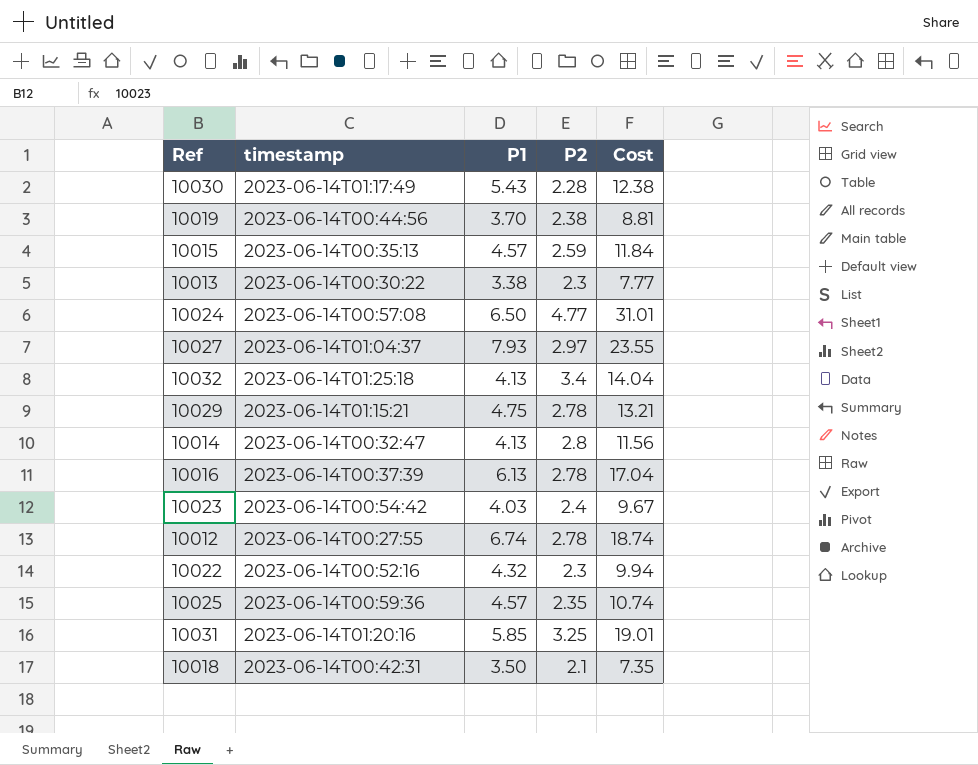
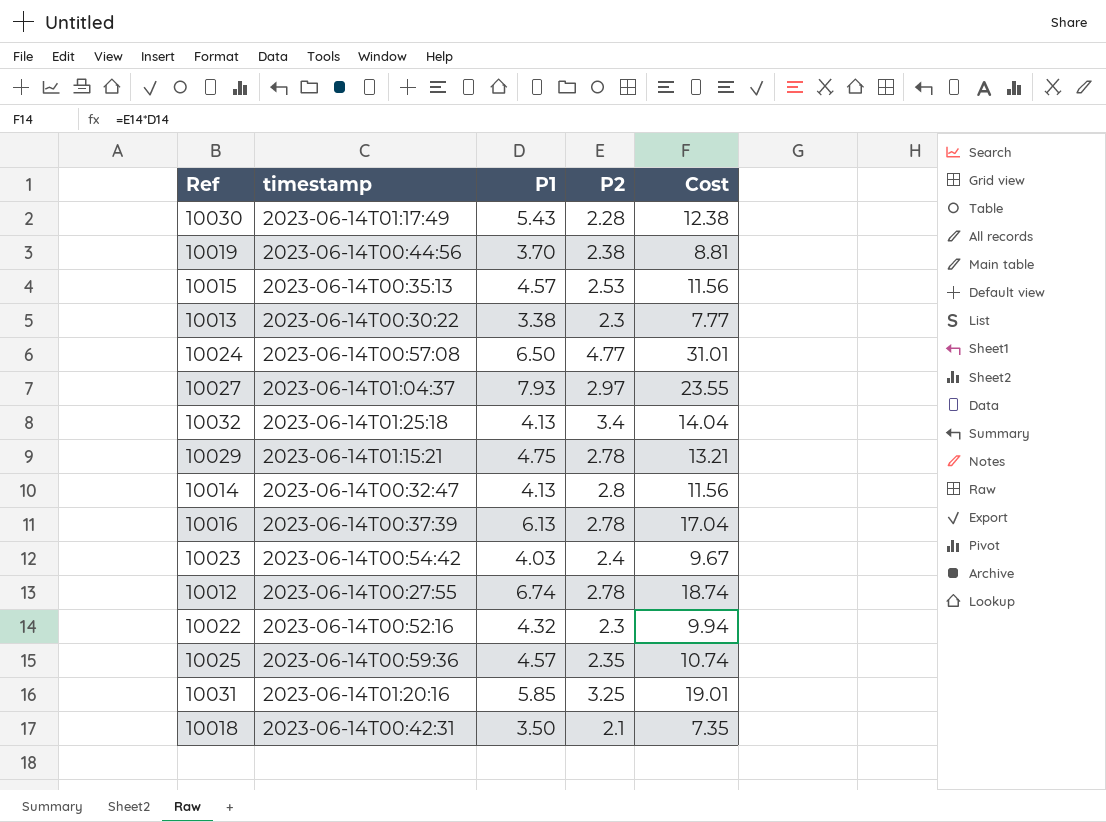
10015 | P2: 2.59 -> 2.53
10015 | Cost: 11.84 -> 11.56

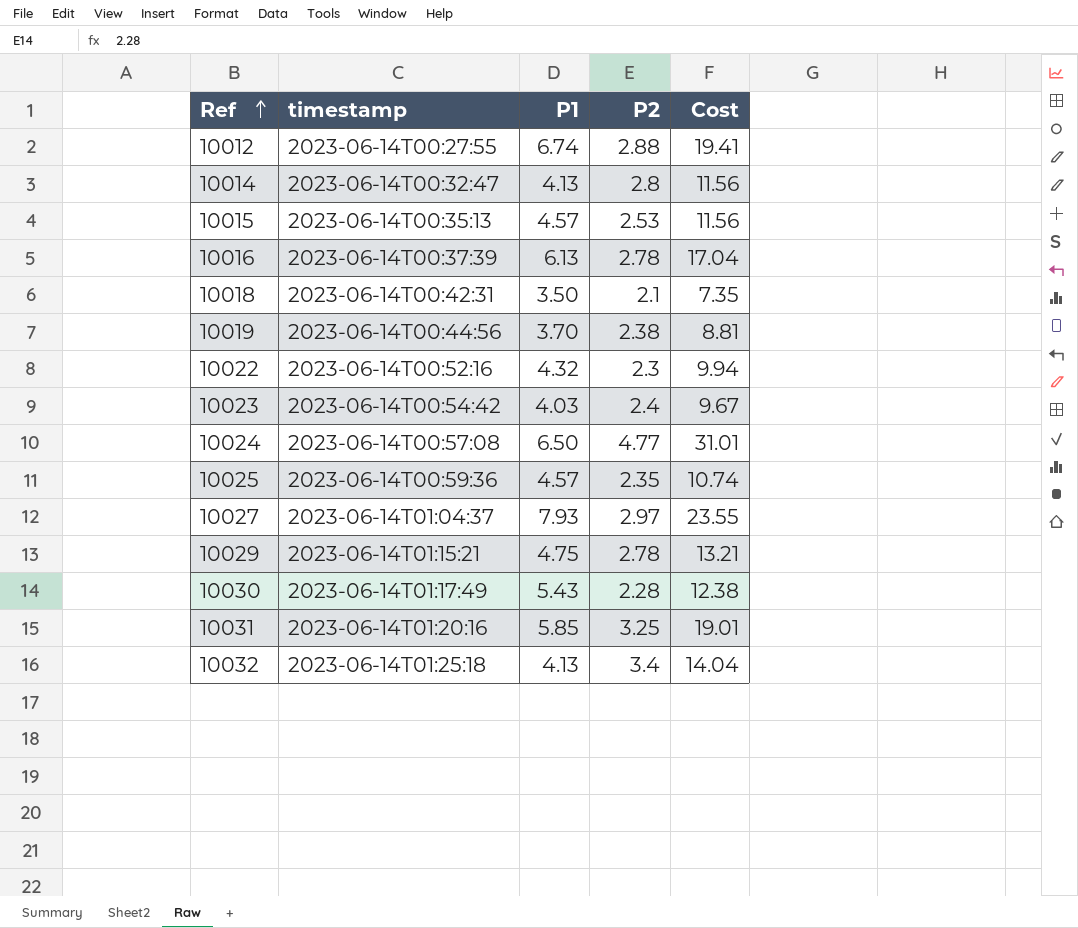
row order: none -> Ref ascending
row 10013: 2023-06-14T00:30:22 | 3.38 | 2.3 | 7.77 -> none
10012 | P2: 2.78 -> 2.88
10012 | Cost: 18.74 -> 19.41

